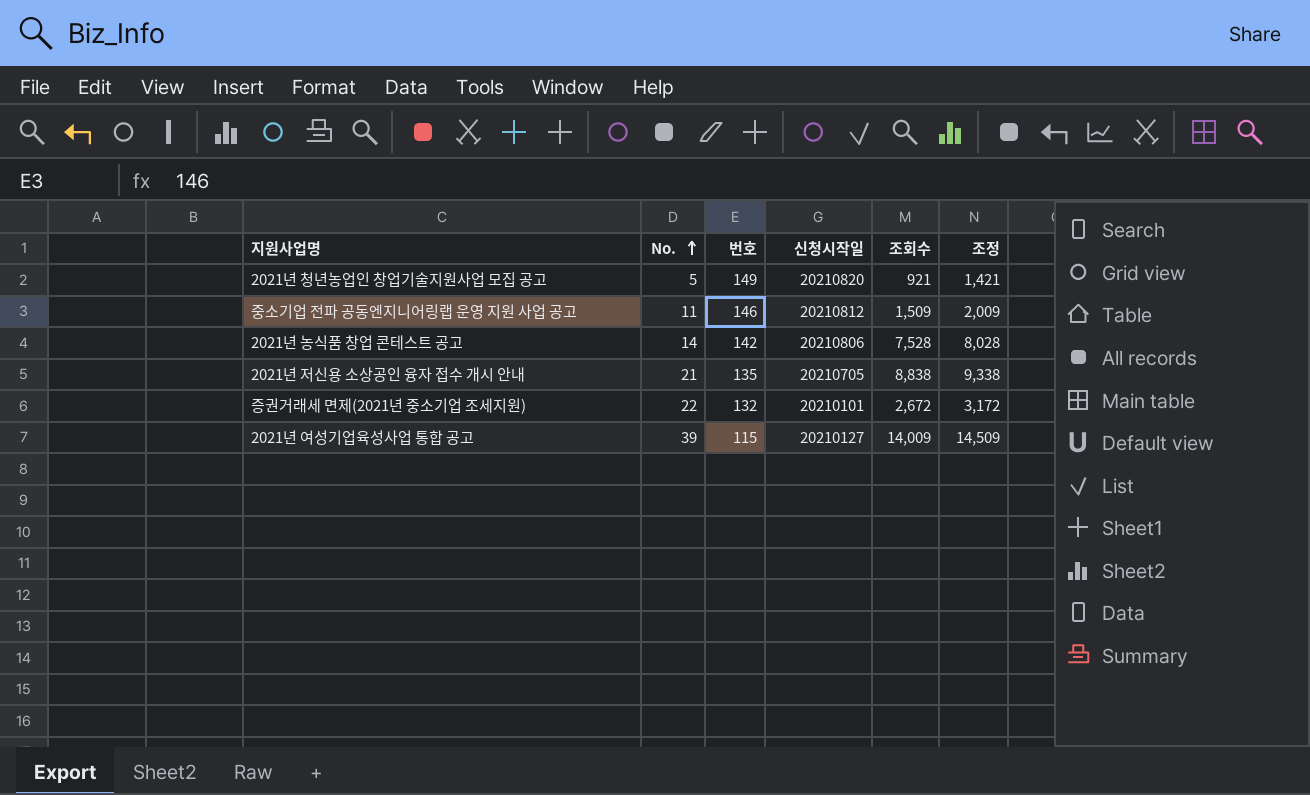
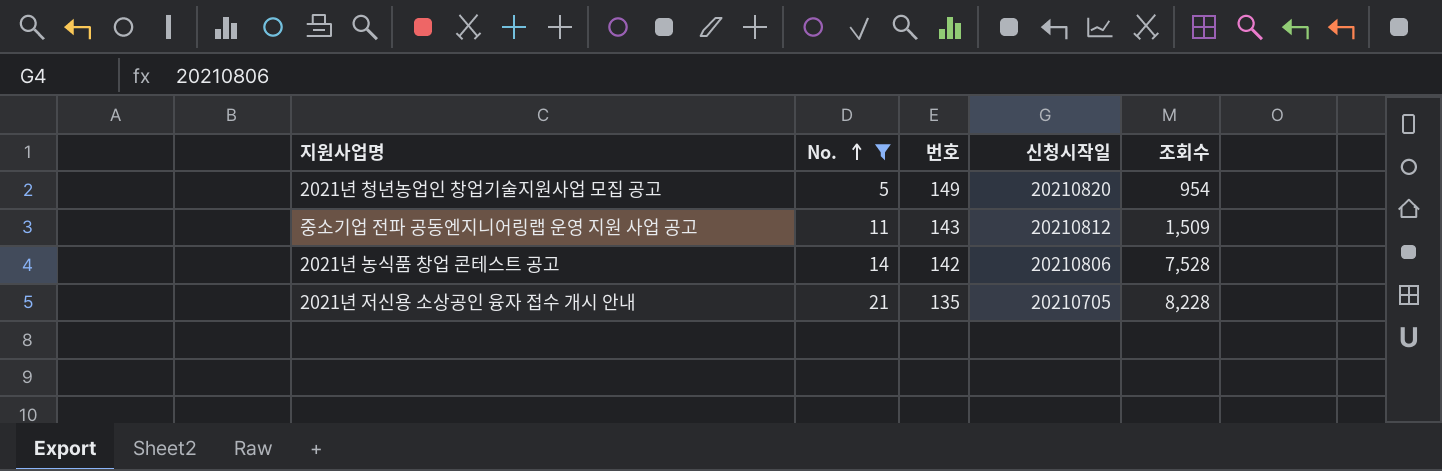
filter: none -> No. <= 21
column 조정 | formula: [조회수] + 500 -> none
2021년 청년농업인 창업기술지원사업 모집 공고 | 조회수: 921 -> 954
중소기업 전파 공동엔지니어링랩 운영 지원 사업 공고 | 번호: 146 -> 143
2021년 저신용 소상공인 융자 접수 개시 안내 | 조회수: 8,838 -> 8,228

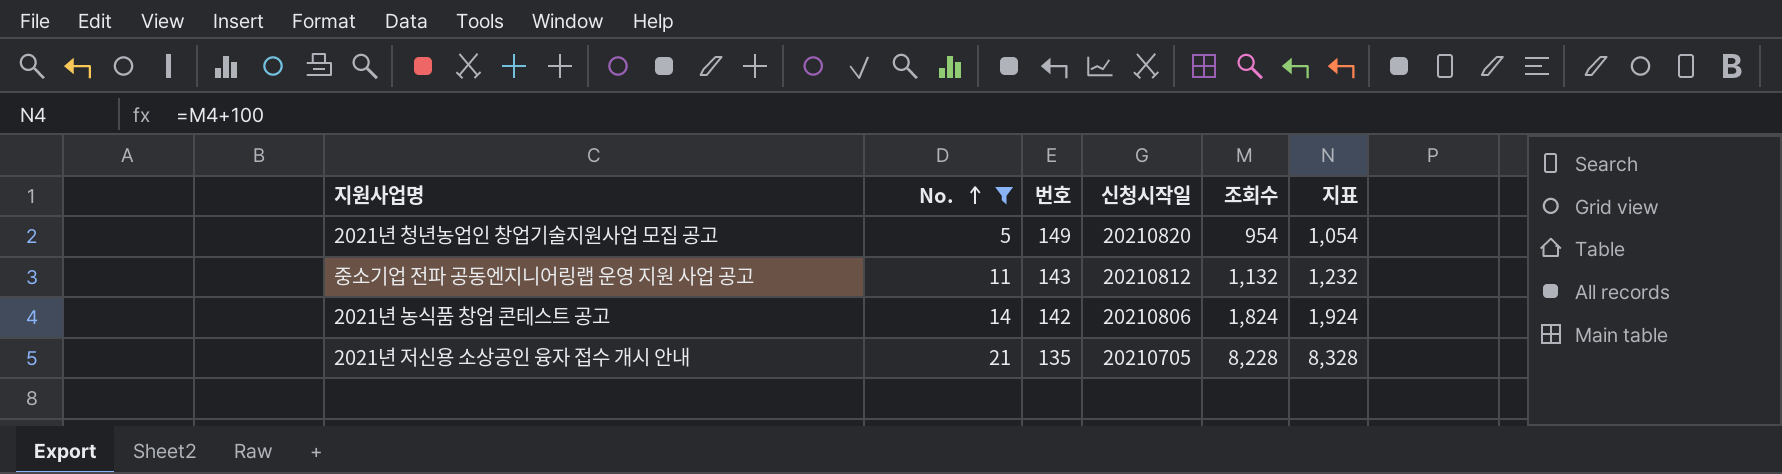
column 지표 | formula: none -> [조회수] + 100
중소기업 전파 공동엔지니어링랩 운영 지원 사업 공고 | 조회수: 1,509 -> 1,132
2021년 농식품 창업 콘테스트 공고 | 조회수: 7,528 -> 1,824

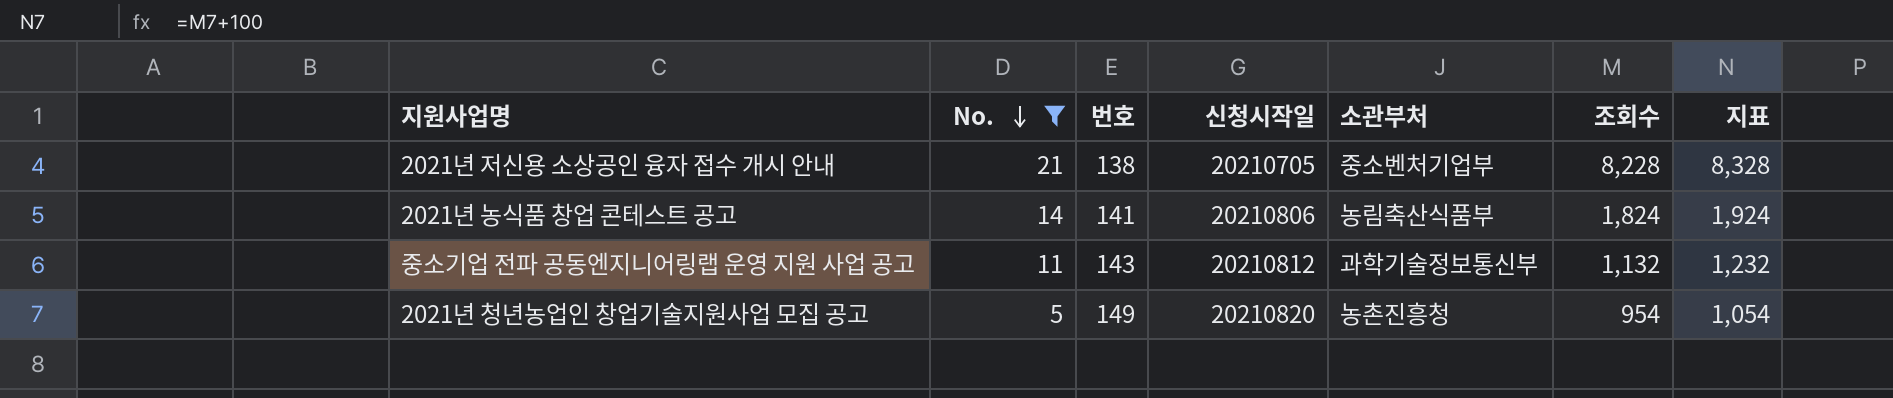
row order: No. ascending -> No. descending
column 소관부처 | position: none -> 5
2021년 저신용 소상공인 융자 접수 개시 안내 | 번호: 135 -> 138
2021년 농식품 창업 콘테스트 공고 | 번호: 142 -> 141

